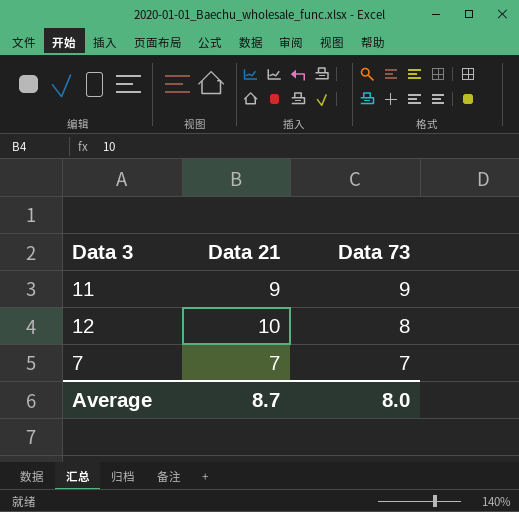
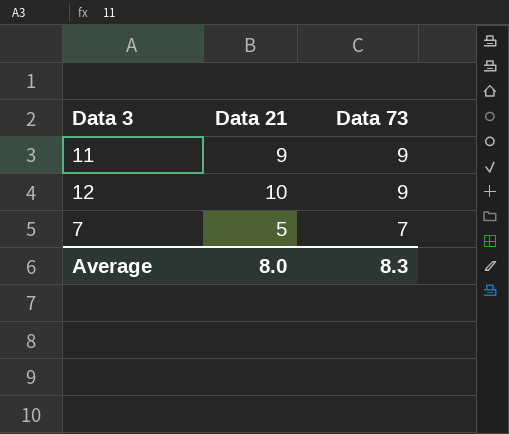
12 | Data 73: 8 -> 9
7 | Data 21: 7 -> 5
Average | Data 21: 8.7 -> 8.0
Average | Data 73: 8.0 -> 8.3

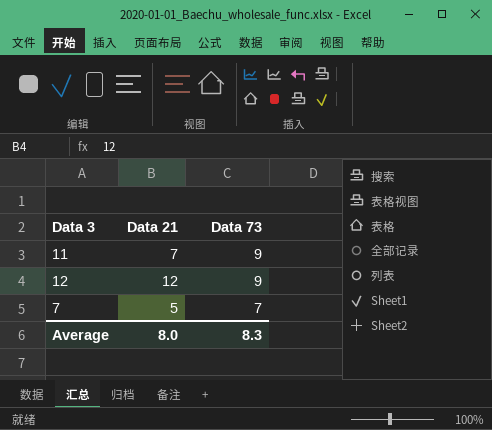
11 | Data 21: 9 -> 7
12 | Data 21: 10 -> 12

